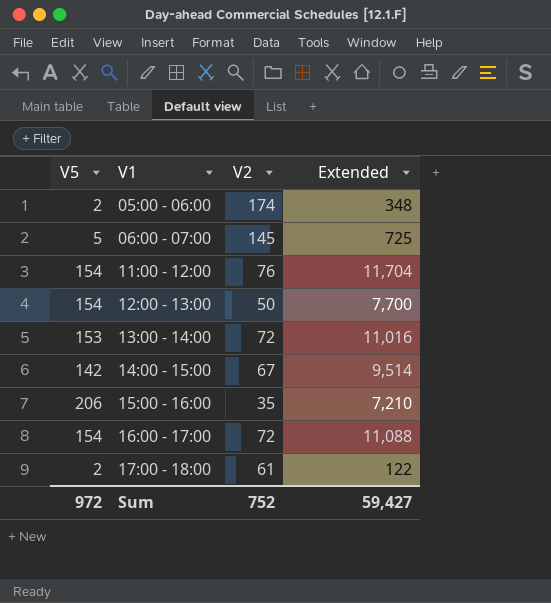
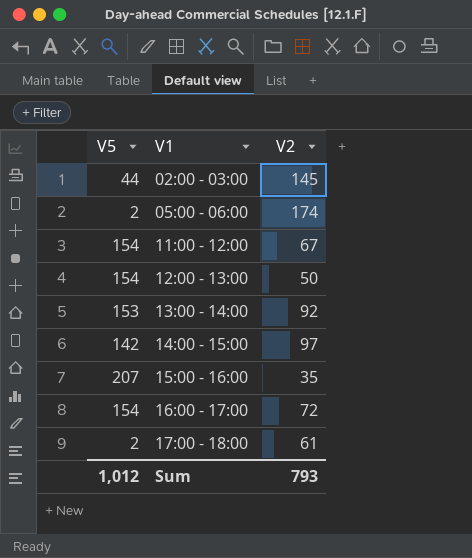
column Extended | formula: [V5] * [V2] -> none
row 06:00 - 07:00: 5 | 145 | 725 -> none
row 02:00 - 03:00: none -> 44 | 145
11:00 - 12:00 | V2: 76 -> 67
13:00 - 14:00 | V2: 72 -> 92
14:00 - 15:00 | V2: 67 -> 97
15:00 - 16:00 | V5: 206 -> 207
Sum | V5: 972 -> 1,012
Sum | V2: 752 -> 793

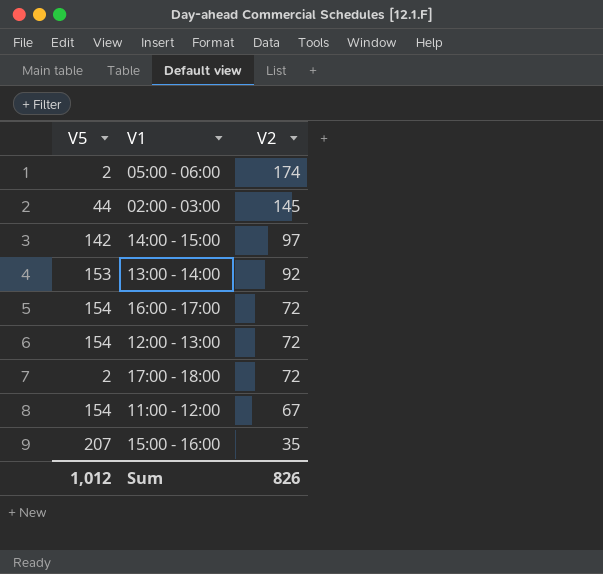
row order: V1 ascending -> V2 descending
12:00 - 13:00 | V2: 50 -> 72
17:00 - 18:00 | V2: 61 -> 72
Sum | V2: 793 -> 826

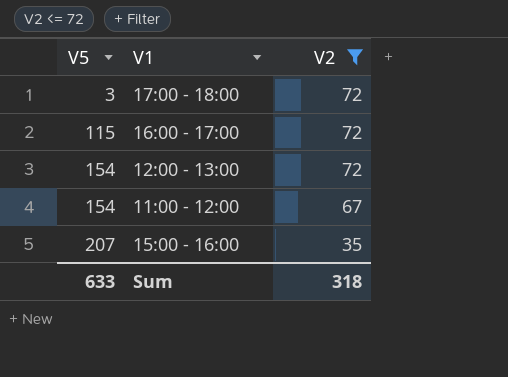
filter: none -> V2 <= 72
row order: V2 descending -> V5 ascending
17:00 - 18:00 | V5: 2 -> 3
16:00 - 17:00 | V5: 154 -> 115
Sum | V5: 1,012 -> 633
Sum | V2: 826 -> 318

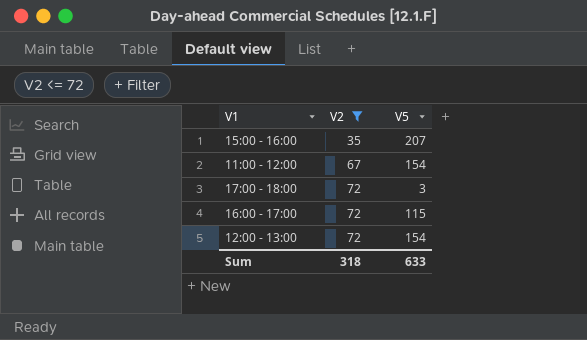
row order: V5 ascending -> V2 ascending
column V5 | position: 1 -> 3

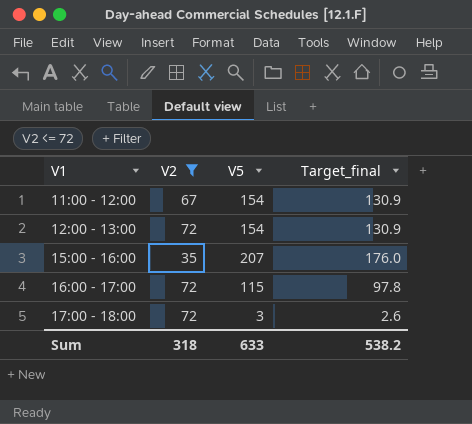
row order: V2 ascending -> V1 ascending
column Target_final | formula: none -> [V5] * 0.85

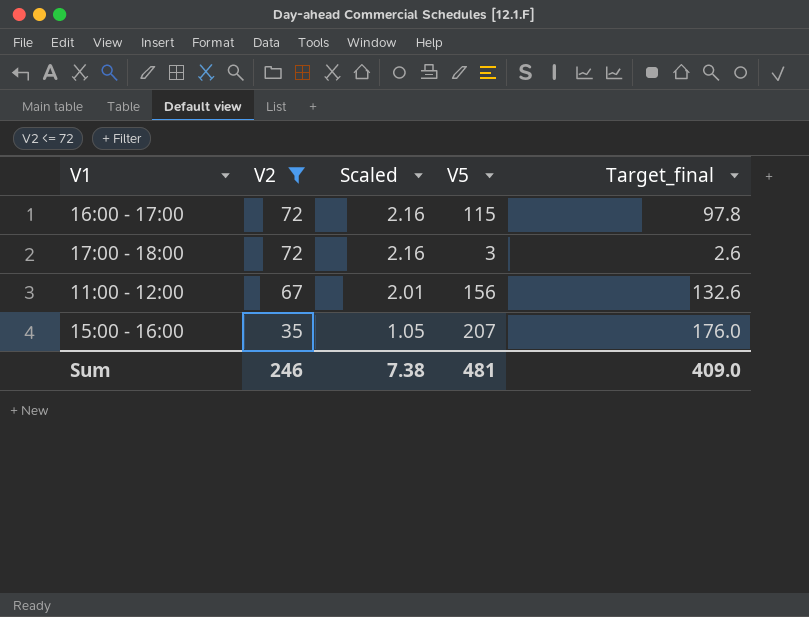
row order: V1 ascending -> V2 descending
column Scaled | formula: none -> [V2] * 0.03
row 12:00 - 13:00: 72 | 154 | 130.9 -> none
11:00 - 12:00 | V5: 154 -> 156
11:00 - 12:00 | Target_final: 130.9 -> 132.6
Sum | V2: 318 -> 246
Sum | V5: 633 -> 481
Sum | Target_final: 538.2 -> 409.0

